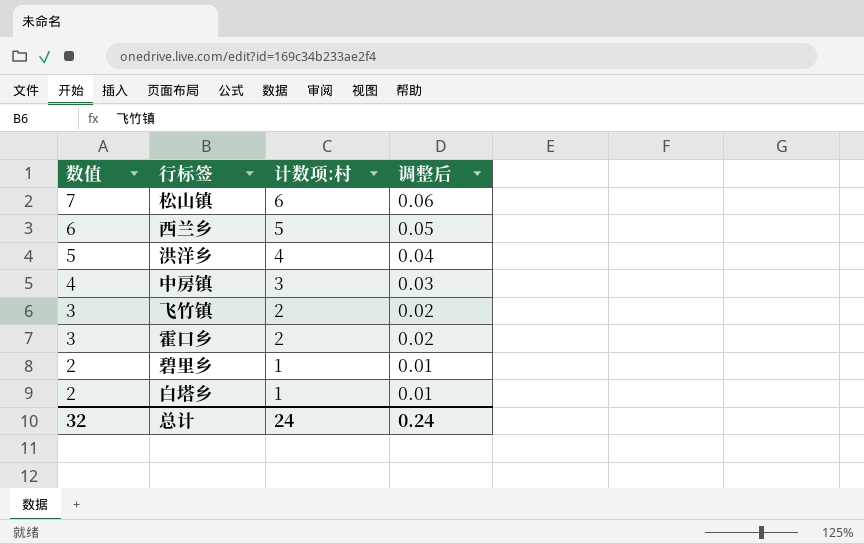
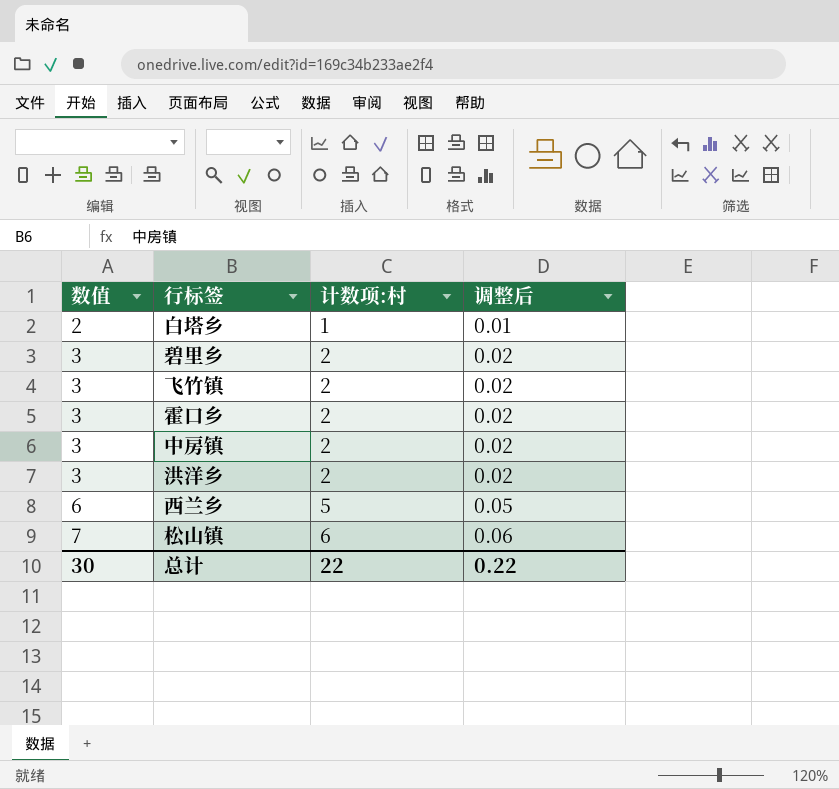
row order: 数值 descending -> 数值 ascending
碧里乡 | 数值: 2 -> 3
碧里乡 | 计数项:村: 1 -> 2
碧里乡 | 调整后: 0.01 -> 0.02
中房镇 | 数值: 4 -> 3
中房镇 | 计数项:村: 3 -> 2
中房镇 | 调整后: 0.03 -> 0.02
洪洋乡 | 数值: 5 -> 3
洪洋乡 | 计数项:村: 4 -> 2
洪洋乡 | 调整后: 0.04 -> 0.02
总计 | 数值: 32 -> 30
总计 | 计数项:村: 24 -> 22
总计 | 调整后: 0.24 -> 0.22

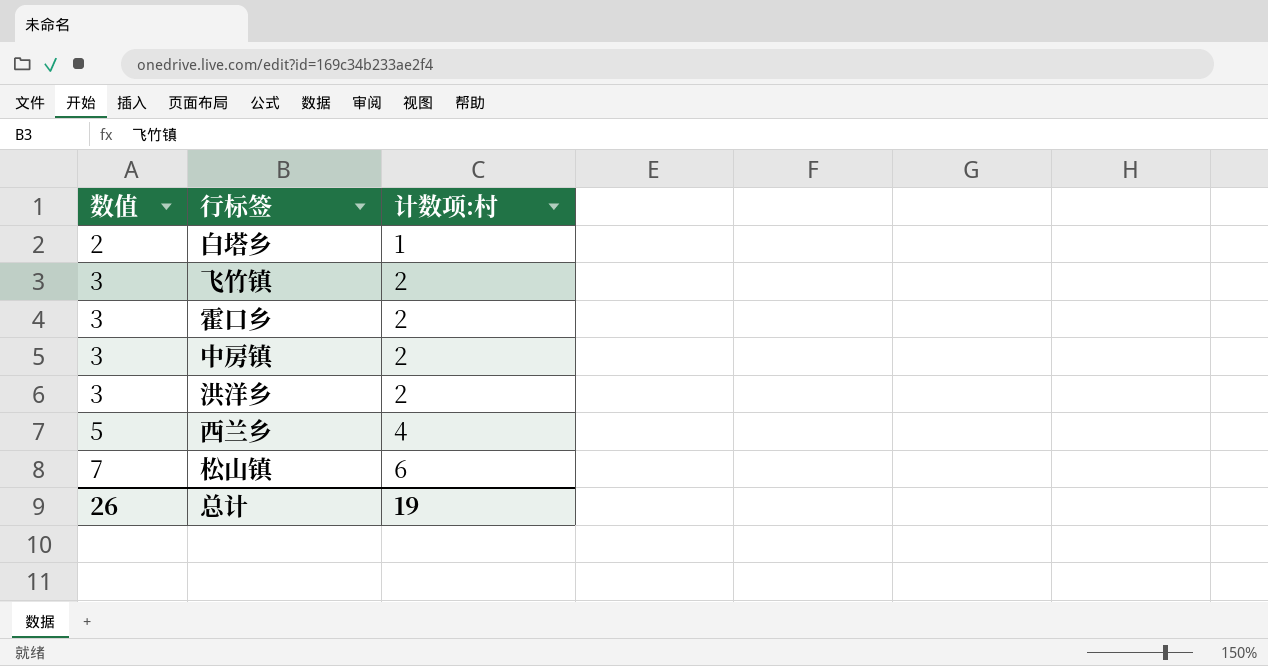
column 调整后 | formula: [计数项:村] * 0.01 -> none
row 碧里乡: 3 | 2 | 0.02 -> none
西兰乡 | 数值: 6 -> 5
西兰乡 | 计数项:村: 5 -> 4
总计 | 数值: 30 -> 26
总计 | 计数项:村: 22 -> 19

